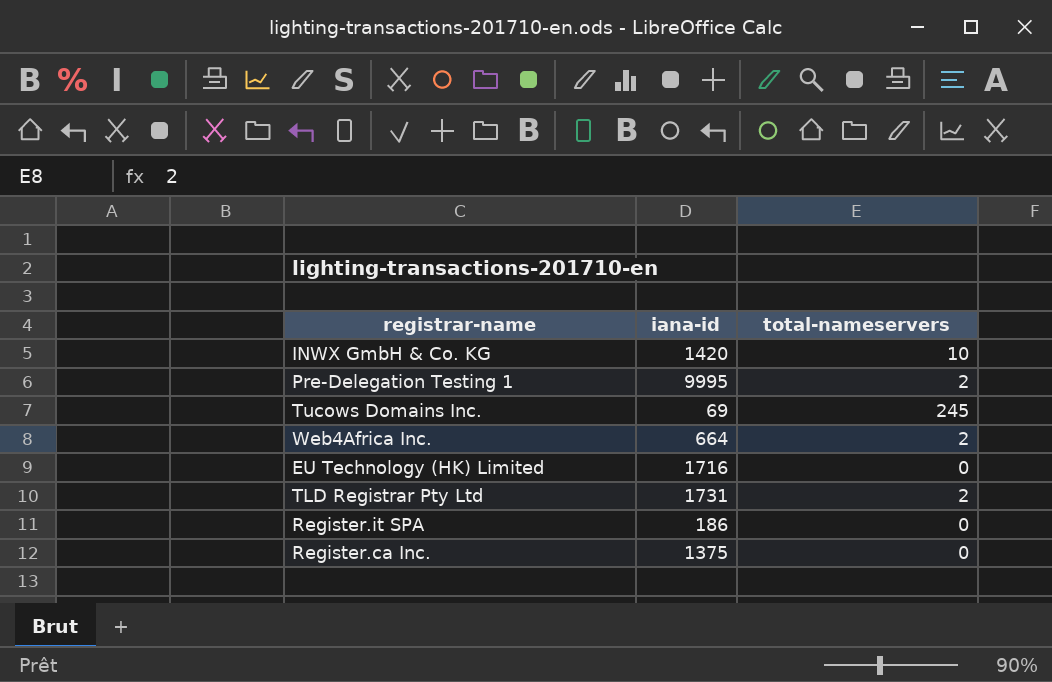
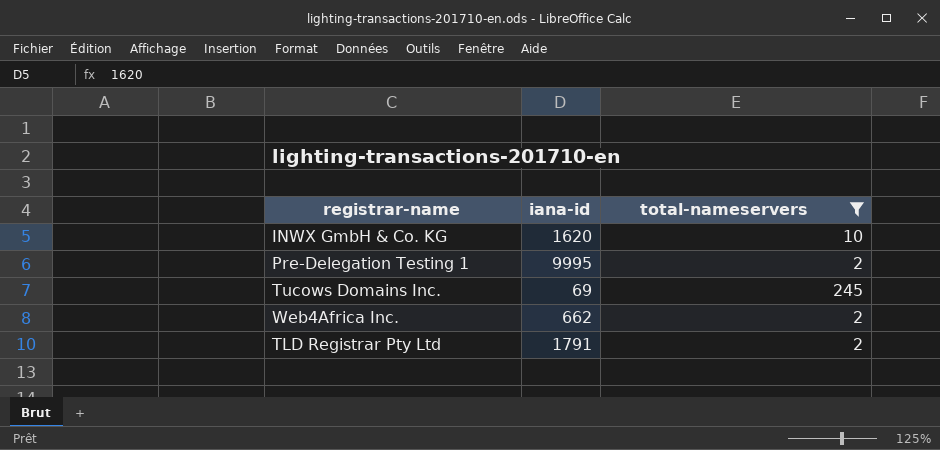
filter: none -> total-nameservers != 0
INWX GmbH & Co. KG | iana-id: 1420 -> 1620
Web4Africa Inc. | iana-id: 664 -> 662
TLD Registrar Pty Ltd | iana-id: 1731 -> 1791

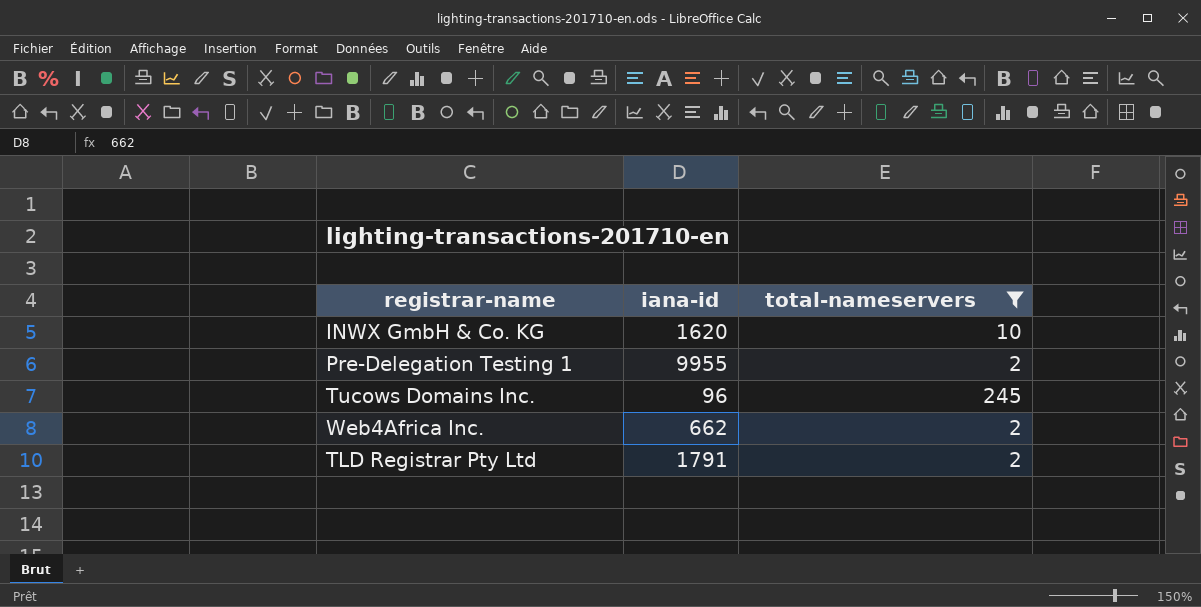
Pre-Delegation Testing 1 | iana-id: 9995 -> 9955
Tucows Domains Inc. | iana-id: 69 -> 96

